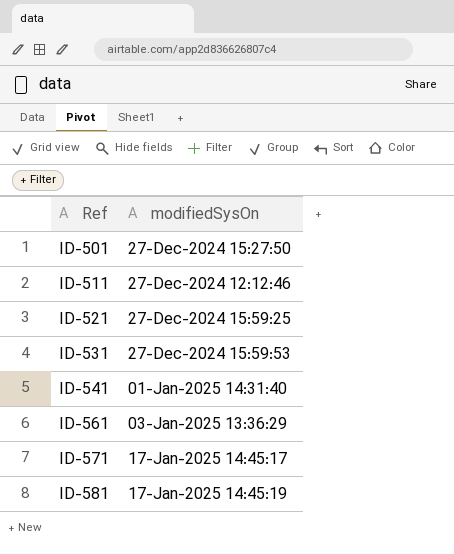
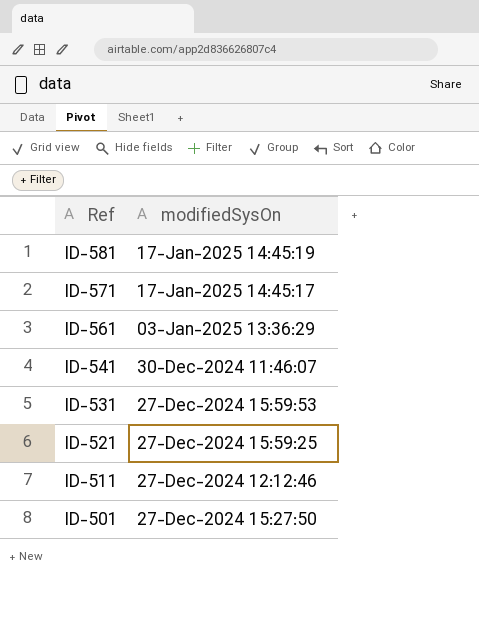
row order: Ref ascending -> Ref descending
ID-541 | modifiedSysOn: 01-Jan-2025 14:31:40 -> 30-Dec-2024 11:46:07

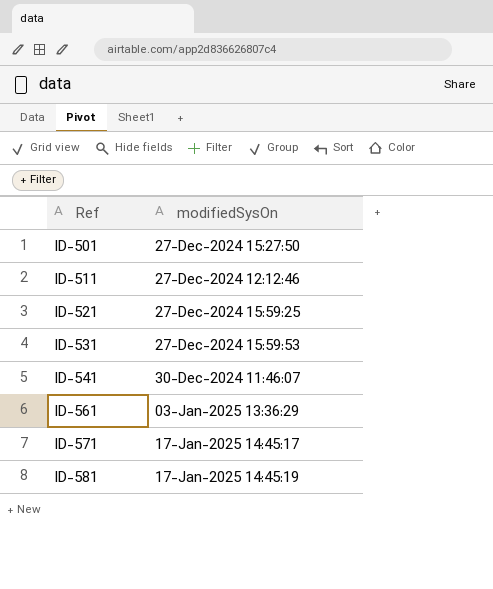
row order: Ref descending -> Ref ascending

